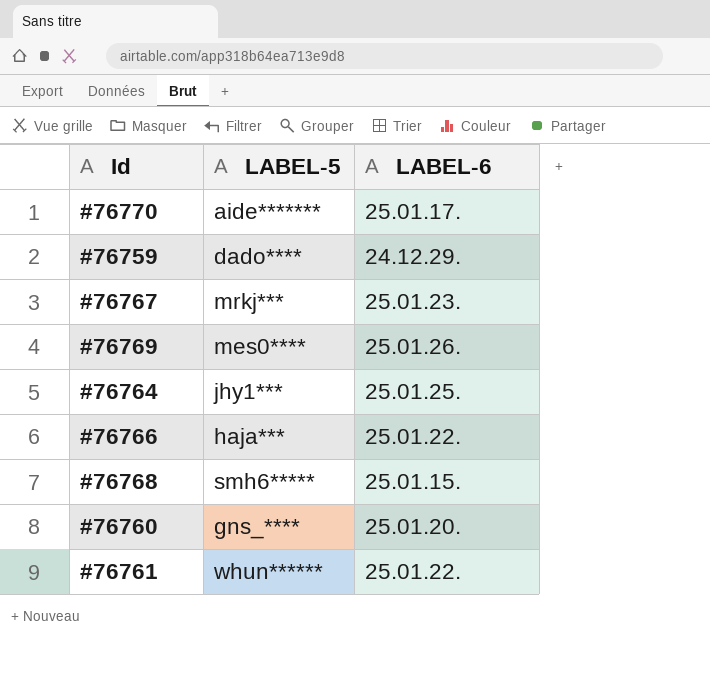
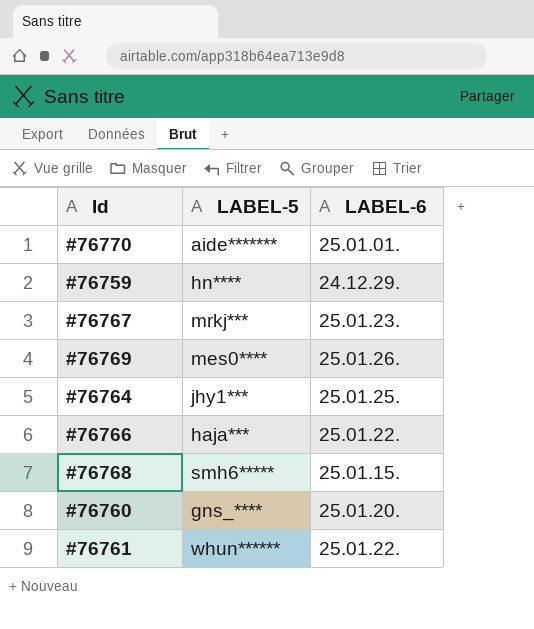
#76770 | LABEL-6: 25.01.17. -> 25.01.01.
#76759 | LABEL-5: dado**** -> hn****

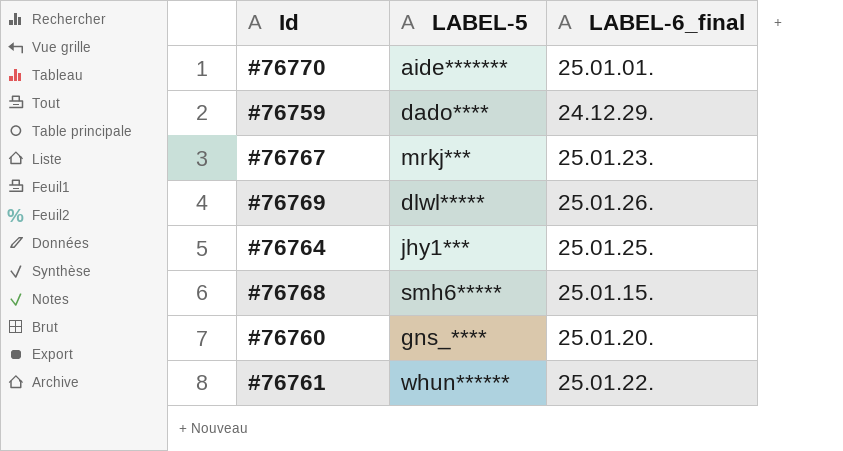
column name: LABEL-6 -> LABEL-6_final
row #76766: haja*** | 25.01.22. -> none
#76759 | LABEL-5: hn**** -> dado****
#76769 | LABEL-5: mes0**** -> dlwl*****

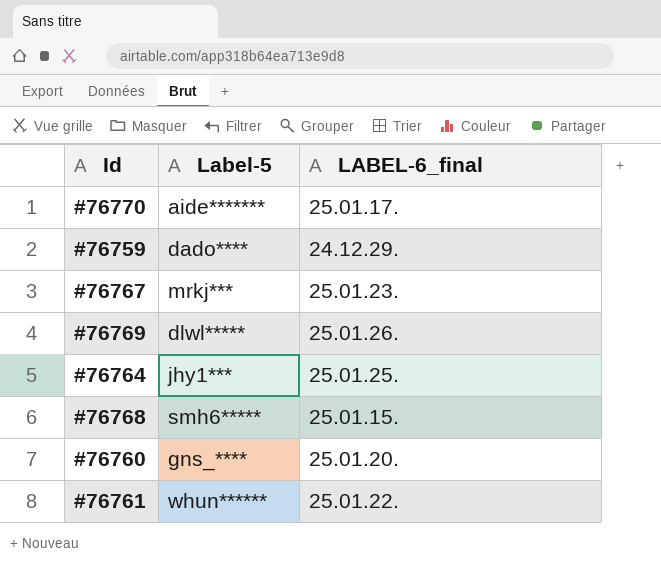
column name: LABEL-5 -> Label-5
#76770 | LABEL-6_final: 25.01.01. -> 25.01.17.

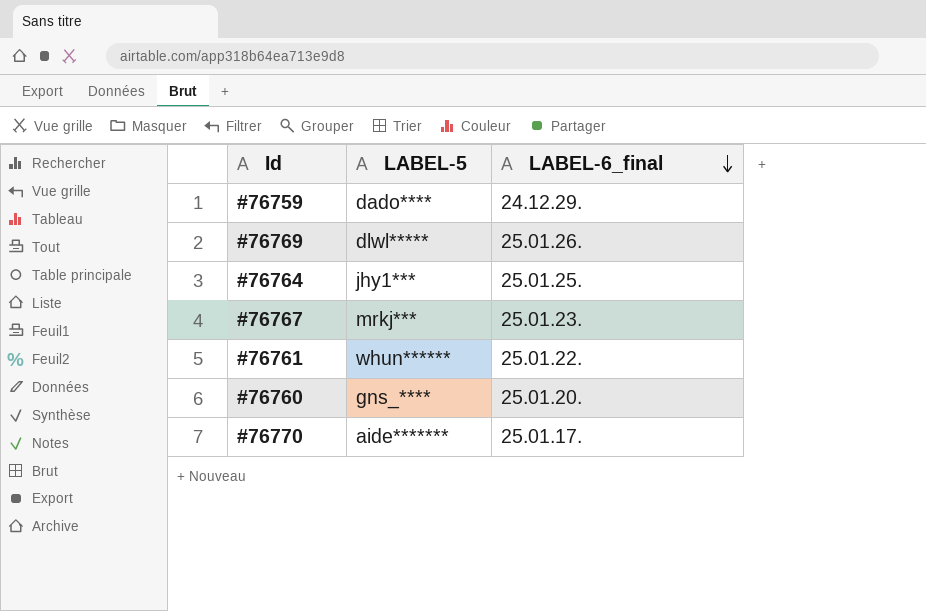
row order: none -> LABEL-6_final descending
column name: Label-5 -> LABEL-5
row #76768: smh6***** | 25.01.15. -> none

